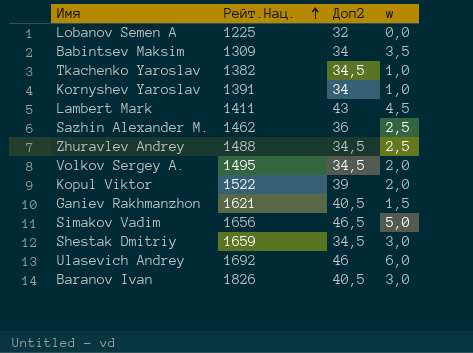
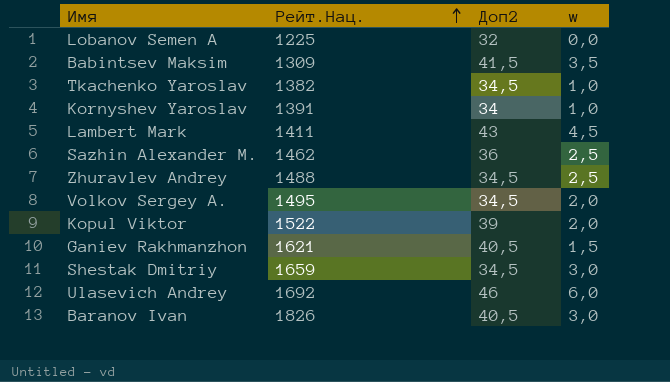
row Simakov Vadim: 1656 | 46,5 | 5,0 -> none
Babintsev Maksim | Доп2: 34 -> 41,5

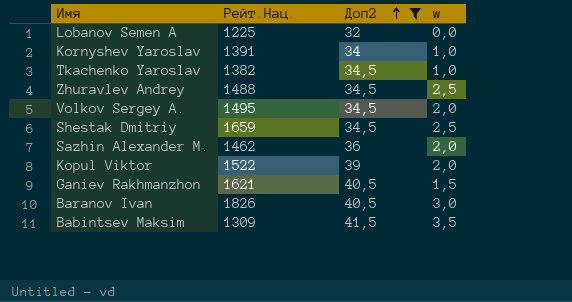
filter: none -> Доп2 <= 41,5
row order: Рейт.Нац. ascending -> Доп2 ascending
Shestak Dmitriy | w: 3,0 -> 2,5
Sazhin Alexander M. | w: 2,5 -> 2,0

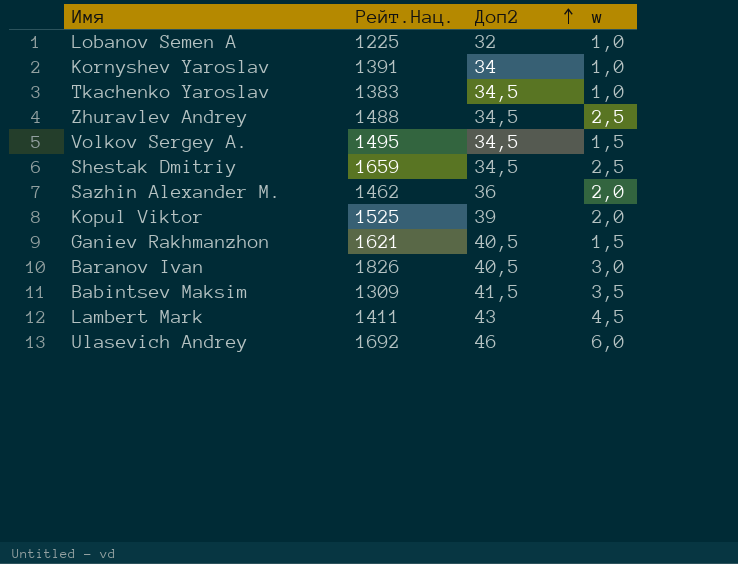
filter: Доп2 <= 41,5 -> none
Lobanov Semen A | w: 0,0 -> 1,0
Tkachenko Yaroslav | Рейт.Нац.: 1382 -> 1383
Volkov Sergey A. | w: 2,0 -> 1,5
Kopul Viktor | Рейт.Нац.: 1522 -> 1525

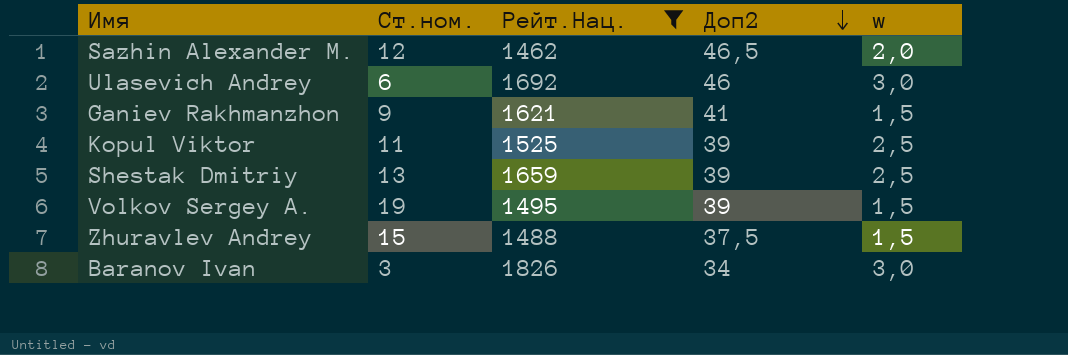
filter: none -> Рейт.Нац. >= 1462
row order: Доп2 ascending -> Доп2 descending
column Ст.ном. | position: none -> 2
Sazhin Alexander M. | Доп2: 36 -> 46,5
Ulasevich Andrey | w: 6,0 -> 3,0
Ganiev Rakhmanzhon | Доп2: 40,5 -> 41
Kopul Viktor | w: 2,0 -> 2,5
Shestak Dmitriy | Доп2: 34,5 -> 39
Volkov Sergey A. | Доп2: 34,5 -> 39
Zhuravlev Andrey | Доп2: 34,5 -> 37,5
Zhuravlev Andrey | w: 2,5 -> 1,5
Baranov Ivan | Доп2: 40,5 -> 34

